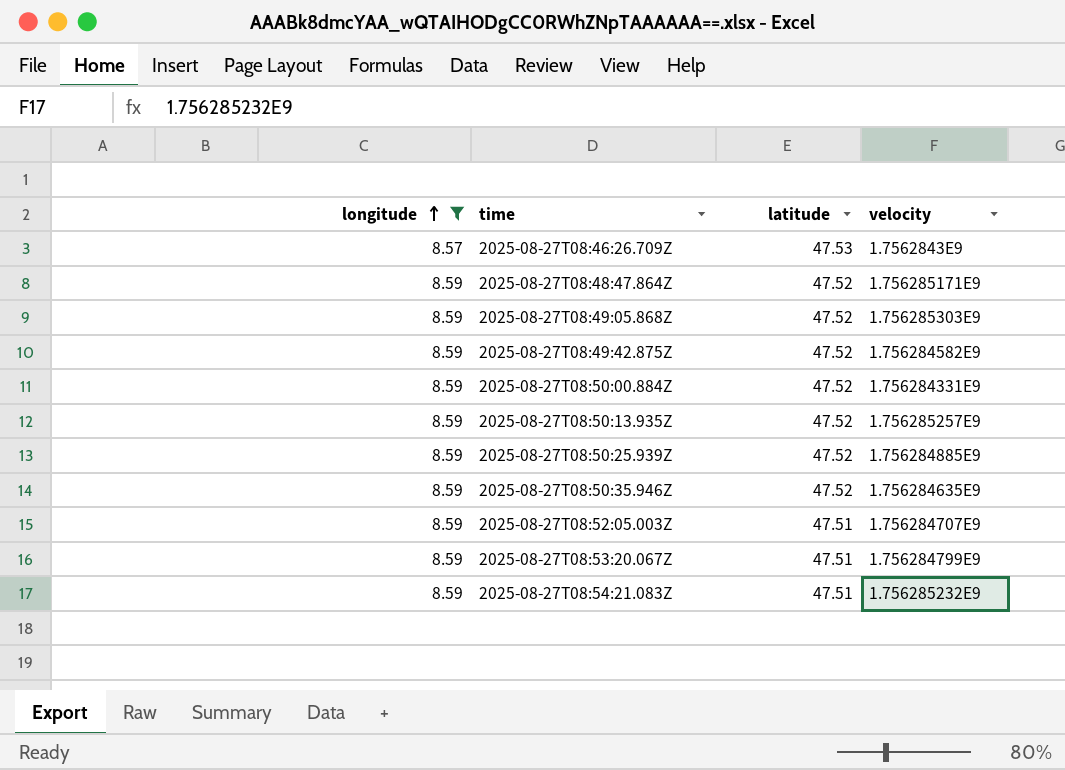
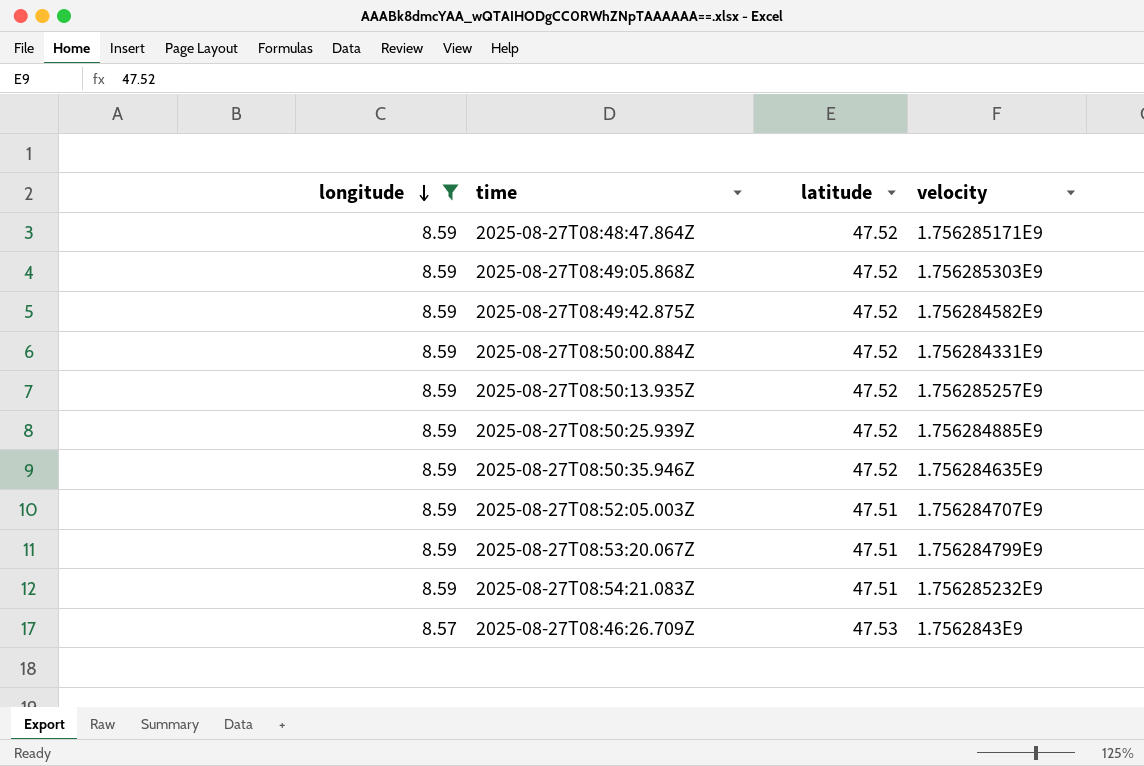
row order: longitude ascending -> longitude descending

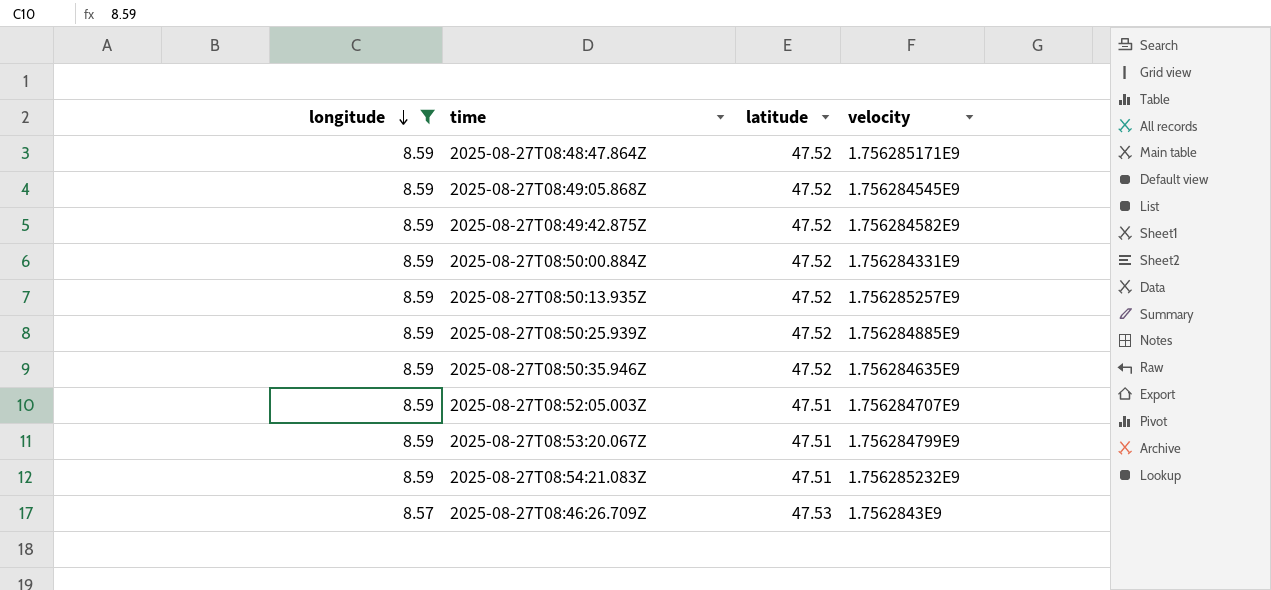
2025-08-27T08:49:05.868Z | velocity: 1.756285303E9 -> 1.756284545E9

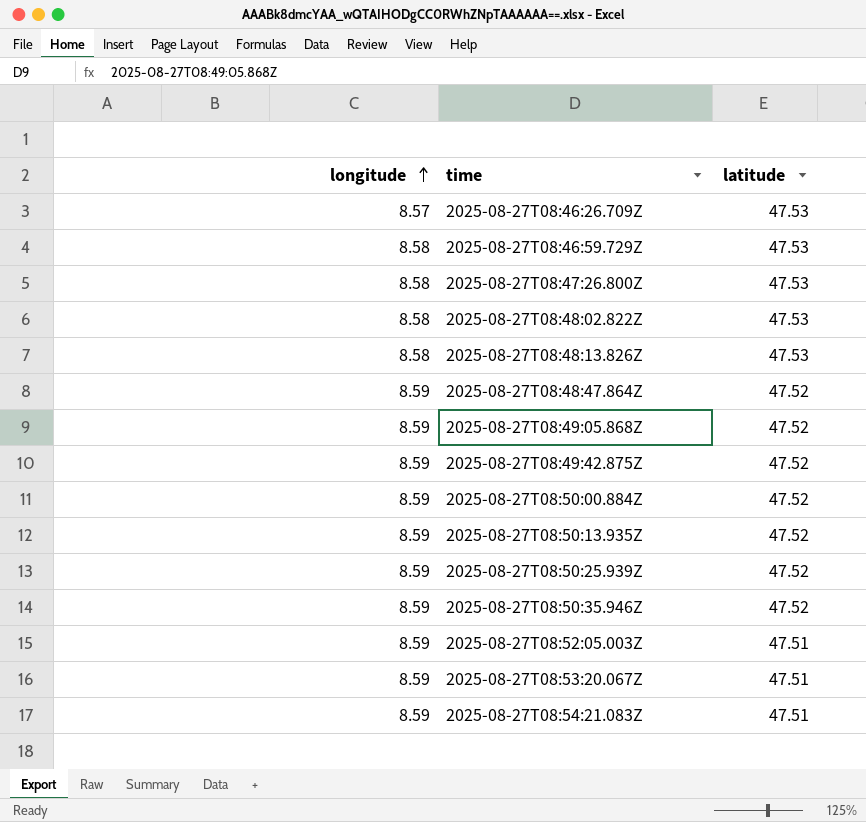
filter: longitude != 8.58 -> none
row order: longitude descending -> longitude ascending
column velocity | position: 4 -> none

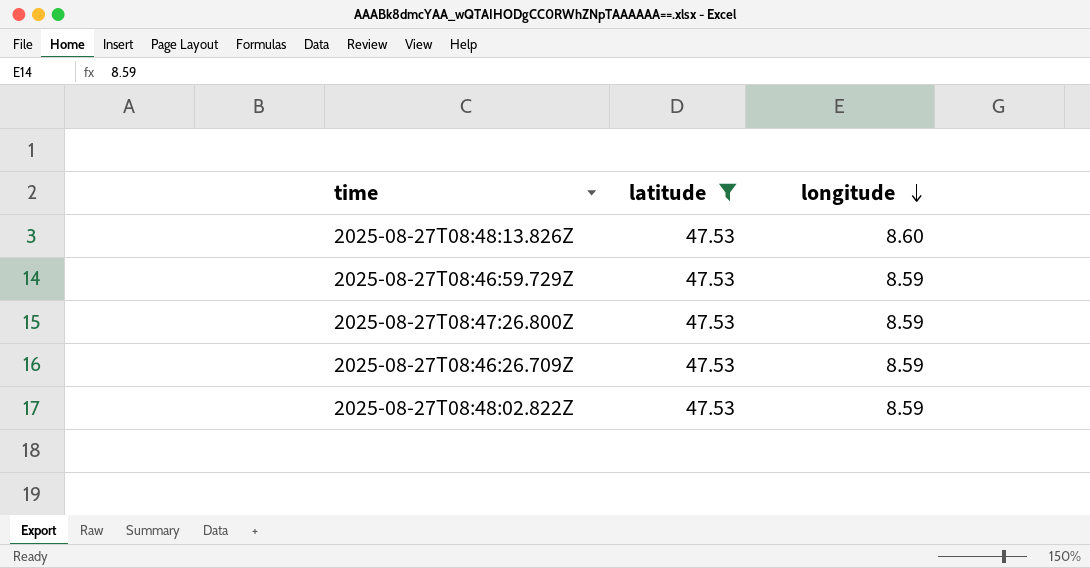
filter: none -> latitude = 47.53
row order: longitude ascending -> longitude descending
column longitude | position: 1 -> 3
2025-08-27T08:48:13.826Z | longitude: 8.58 -> 8.60
2025-08-27T08:46:59.729Z | longitude: 8.58 -> 8.59
2025-08-27T08:47:26.800Z | longitude: 8.58 -> 8.59
2025-08-27T08:46:26.709Z | longitude: 8.57 -> 8.59
2025-08-27T08:48:02.822Z | longitude: 8.58 -> 8.59

